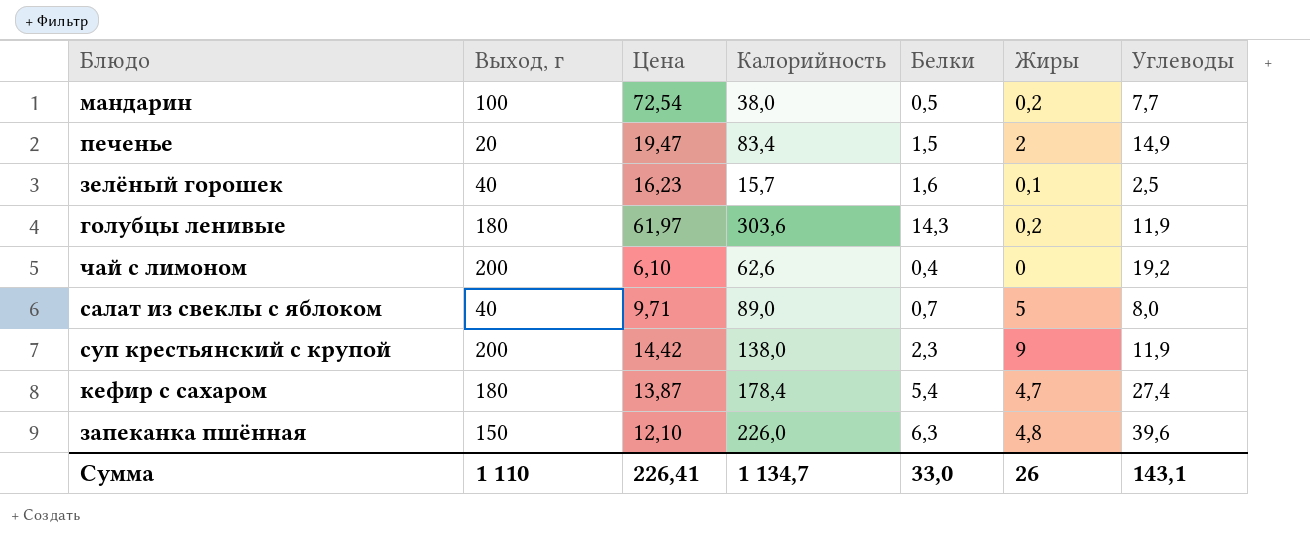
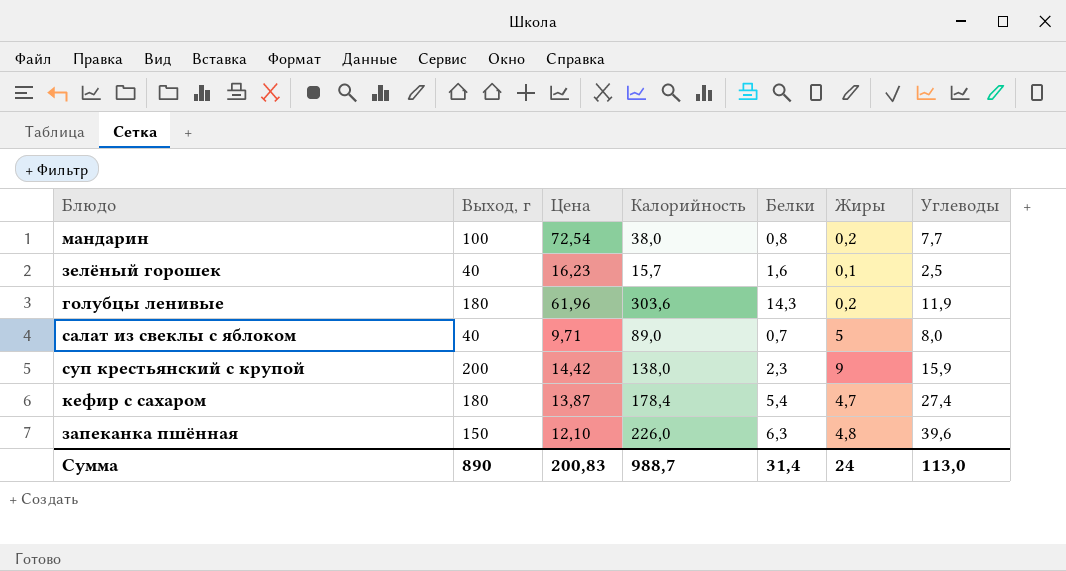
row печенье: 20 | 19,47 | 83,4 | 1,5 | 2 | 14,9 -> none
row чай с лимоном: 200 | 6,10 | 62,6 | 0,4 | 0 | 19,2 -> none
мандарин | Белки: 0,5 -> 0,8
голубцы ленивые | Цена: 61,97 -> 61,96
суп крестьянский с крупой | Углеводы: 11,9 -> 15,9
Сумма | Выход, г: 1 110 -> 890
Сумма | Цена: 226,41 -> 200,83
Сумма | Калорийность: 1 134,7 -> 988,7
Сумма | Белки: 33,0 -> 31,4
Сумма | Жиры: 26 -> 24
Сумма | Углеводы: 143,1 -> 113,0

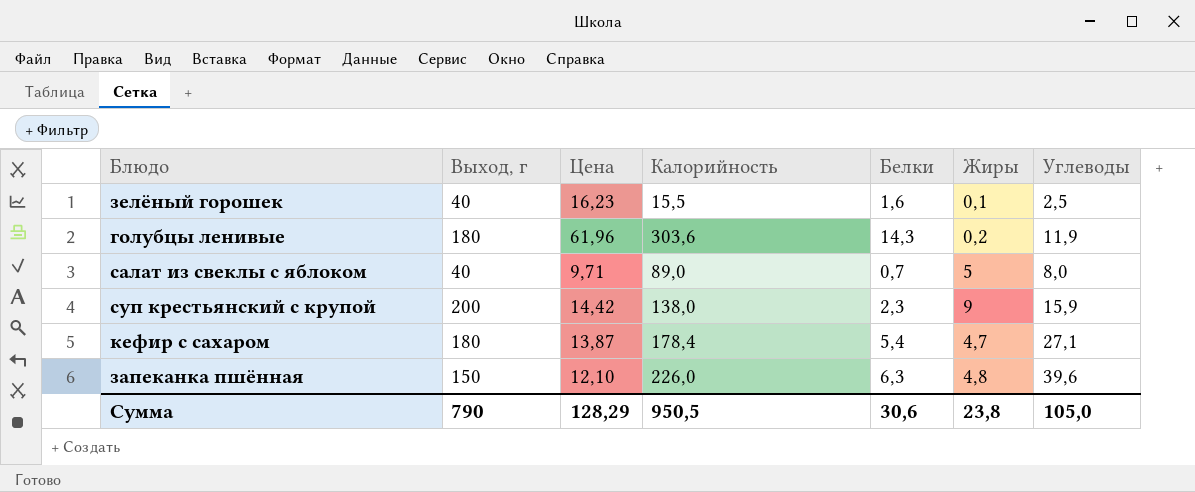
row мандарин: 100 | 72,54 | 38,0 | 0,8 | 0,2 | 7,7 -> none
зелёный горошек | Калорийность: 15,7 -> 15,5
кефир с сахаром | Углеводы: 27,4 -> 27,1
Сумма | Выход, г: 890 -> 790
Сумма | Цена: 200,83 -> 128,29
Сумма | Калорийность: 988,7 -> 950,5
Сумма | Белки: 31,4 -> 30,6
Сумма | Жиры: 24 -> 23,8
Сумма | Углеводы: 113,0 -> 105,0

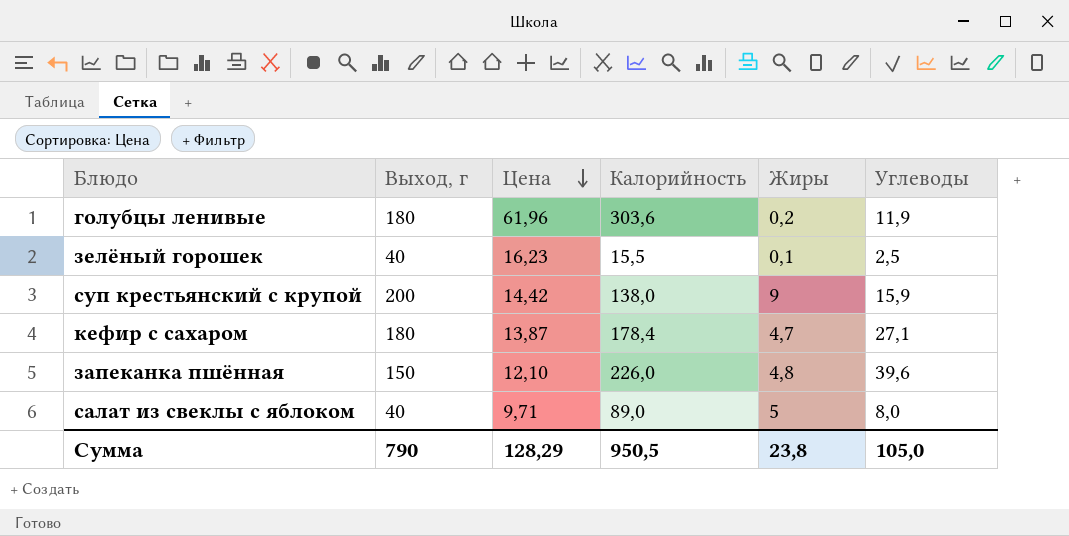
row order: none -> Цена descending
column Белки | position: 5 -> none

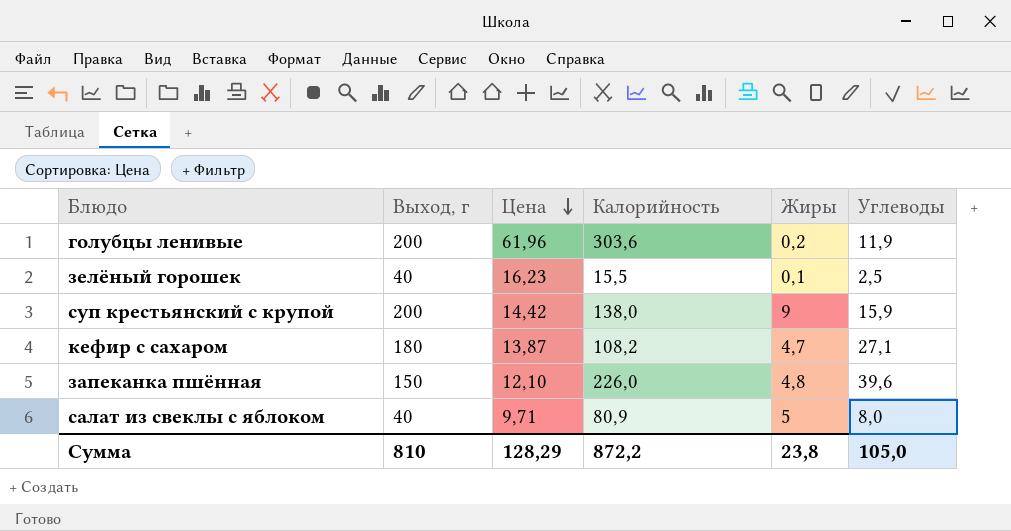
голубцы ленивые | Выход, г: 180 -> 200
кефир с сахаром | Калорийность: 178,4 -> 108,2
салат из свеклы с яблоком | Калорийность: 89,0 -> 80,9
Сумма | Выход, г: 790 -> 810
Сумма | Калорийность: 950,5 -> 872,2

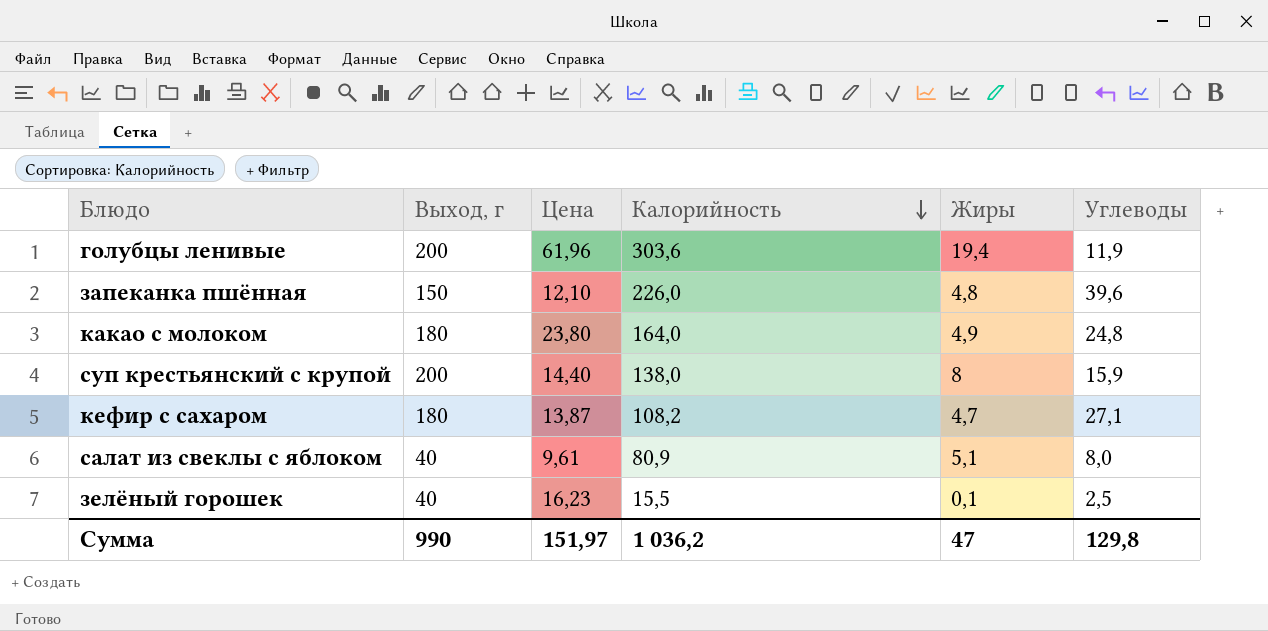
row order: Цена descending -> Калорийность descending
голубцы ленивые | Жиры: 0,2 -> 19,4
row какао с молоком: none -> 180 | 23,80 | 164,0 | 4,9 | 24,8
суп крестьянский с крупой | Цена: 14,42 -> 14,40
суп крестьянский с крупой | Жиры: 9 -> 8
салат из свеклы с яблоком | Цена: 9,71 -> 9,61
салат из свеклы с яблоком | Жиры: 5 -> 5,1
Сумма | Выход, г: 810 -> 990
Сумма | Цена: 128,29 -> 151,97
Сумма | Калорийность: 872,2 -> 1 036,2
Сумма | Жиры: 23,8 -> 47
Сумма | Углеводы: 105,0 -> 129,8

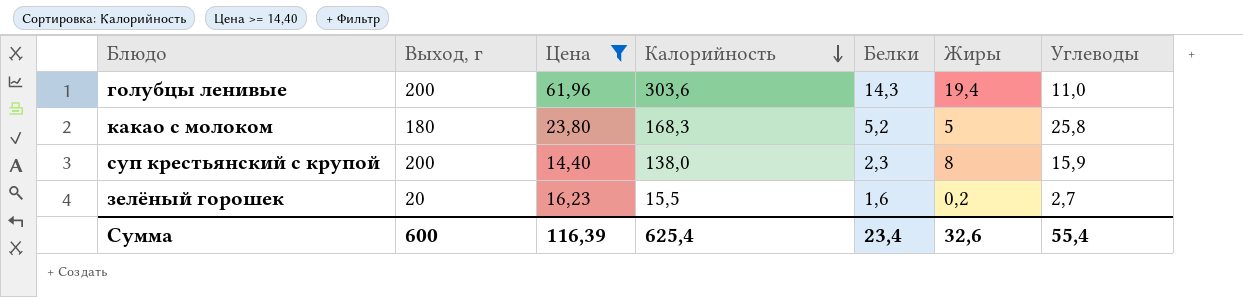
filter: none -> Цена >= 14,40
column Белки | position: none -> 5
голубцы ленивые | Углеводы: 11,9 -> 11,0
какао с молоком | Калорийность: 164,0 -> 168,3
какао с молоком | Жиры: 4,9 -> 5
какао с молоком | Углеводы: 24,8 -> 25,8
зелёный горошек | Выход, г: 40 -> 20
зелёный горошек | Жиры: 0,1 -> 0,2
зелёный горошек | Углеводы: 2,5 -> 2,7
Сумма | Выход, г: 990 -> 600
Сумма | Цена: 151,97 -> 116,39
Сумма | Калорийность: 1 036,2 -> 625,4
Сумма | Жиры: 47 -> 32,6
Сумма | Углеводы: 129,8 -> 55,4

